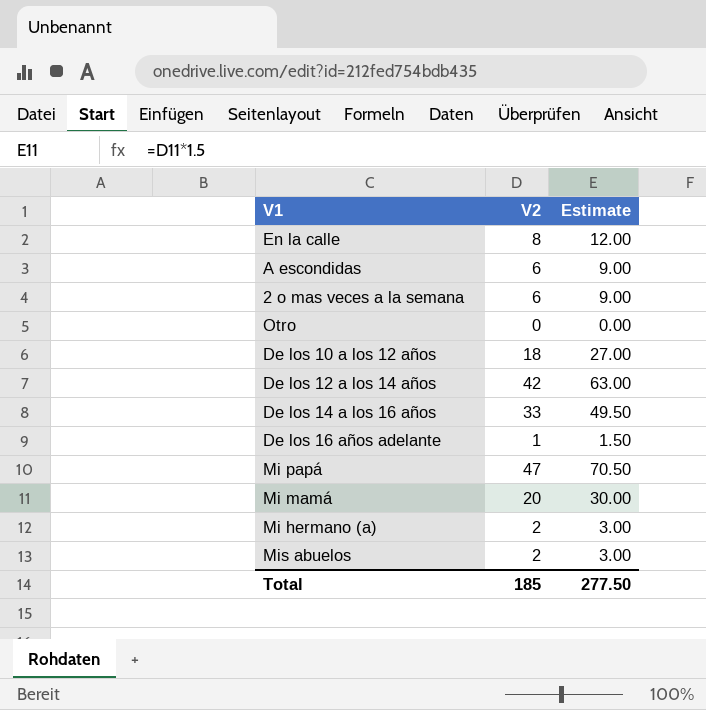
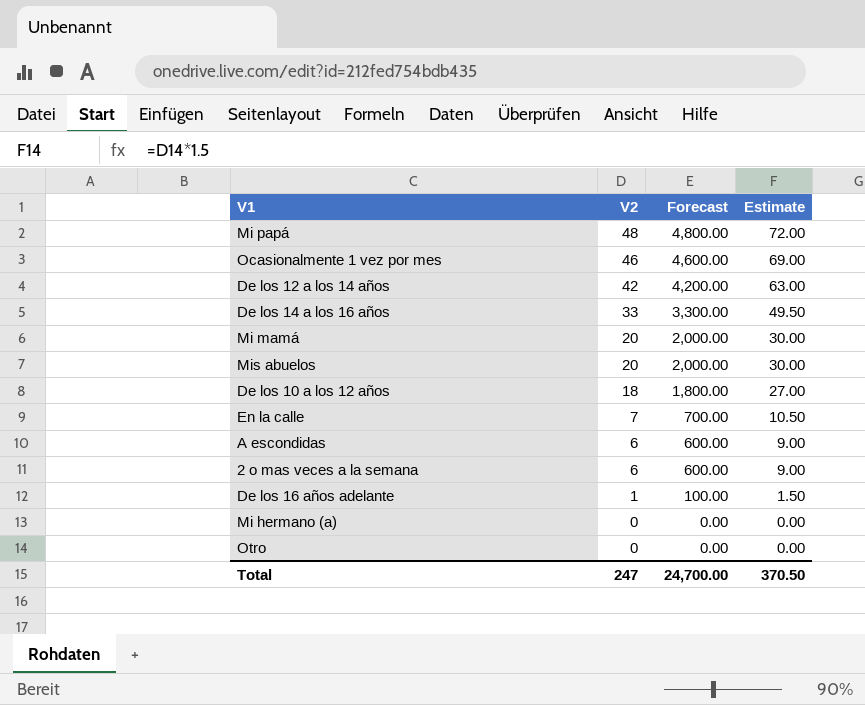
row order: none -> V2 descending
column Forecast | formula: none -> [V2] * 100
Mi papá | V2: 47 -> 48
Mi papá | Estimate: 70.50 -> 72.00
row Ocasionalmente 1 vez por mes: none -> 46 | 4,600.00 | 69.00
Mis abuelos | V2: 2 -> 20
Mis abuelos | Estimate: 3.00 -> 30.00
En la calle | V2: 8 -> 7
En la calle | Estimate: 12.00 -> 10.50
Mi hermano (a) | V2: 2 -> 0
Mi hermano (a) | Estimate: 3.00 -> 0.00
Total | V2: 185 -> 247
Total | Estimate: 277.50 -> 370.50

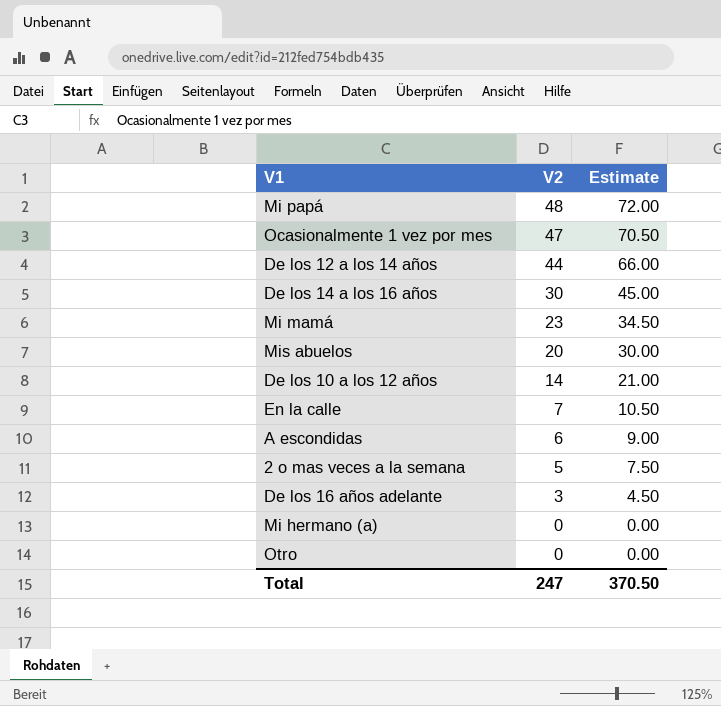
column Forecast | formula: [V2] * 100 -> none
Ocasionalmente 1 vez por mes | V2: 46 -> 47
Ocasionalmente 1 vez por mes | Estimate: 69.00 -> 70.50
De los 12 a los 14 años | V2: 42 -> 44
De los 12 a los 14 años | Estimate: 63.00 -> 66.00
De los 14 a los 16 años | V2: 33 -> 30
De los 14 a los 16 años | Estimate: 49.50 -> 45.00
Mi mamá | V2: 20 -> 23
Mi mamá | Estimate: 30.00 -> 34.50
De los 10 a los 12 años | V2: 18 -> 14
De los 10 a los 12 años | Estimate: 27.00 -> 21.00
2 o mas veces a la semana | V2: 6 -> 5
2 o mas veces a la semana | Estimate: 9.00 -> 7.50
De los 16 años adelante | V2: 1 -> 3
De los 16 años adelante | Estimate: 1.50 -> 4.50

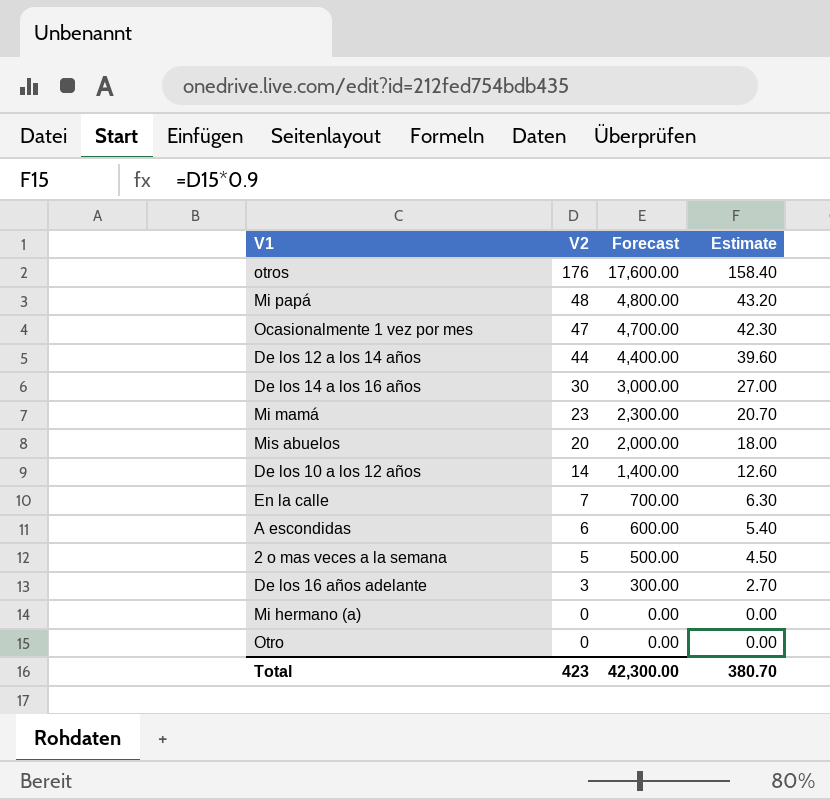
column Forecast | formula: none -> [V2] * 100
column Estimate | formula: [V2] * 1.5 -> [V2] * 0.9
row otros: none -> 176 | 17,600.00 | 158.40
Total | V2: 247 -> 423
Total | Estimate: 370.50 -> 380.70

